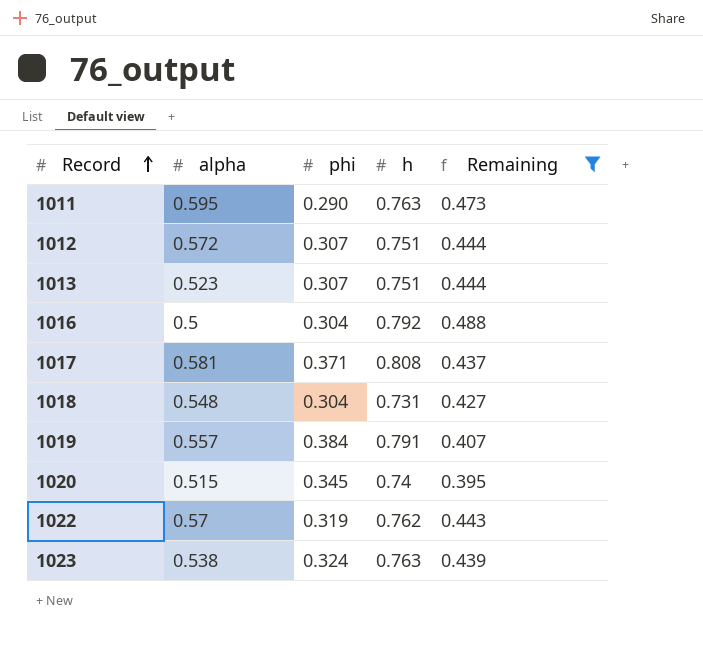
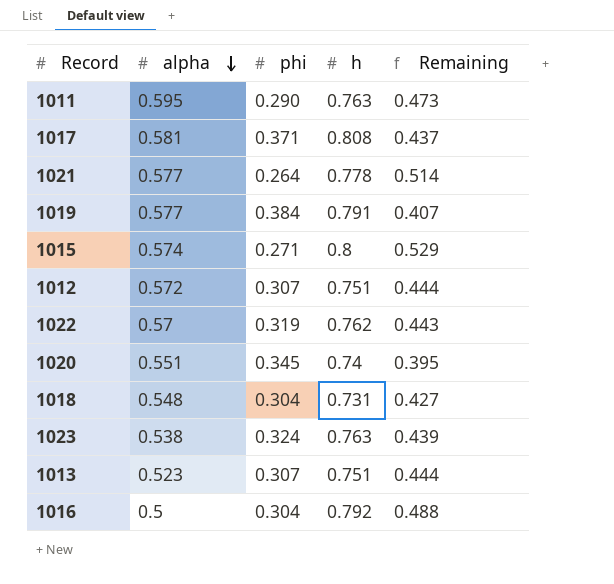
filter: Remaining <= 0.488 -> none
row order: Record ascending -> alpha descending
1019 | alpha: 0.557 -> 0.577
1020 | alpha: 0.515 -> 0.551

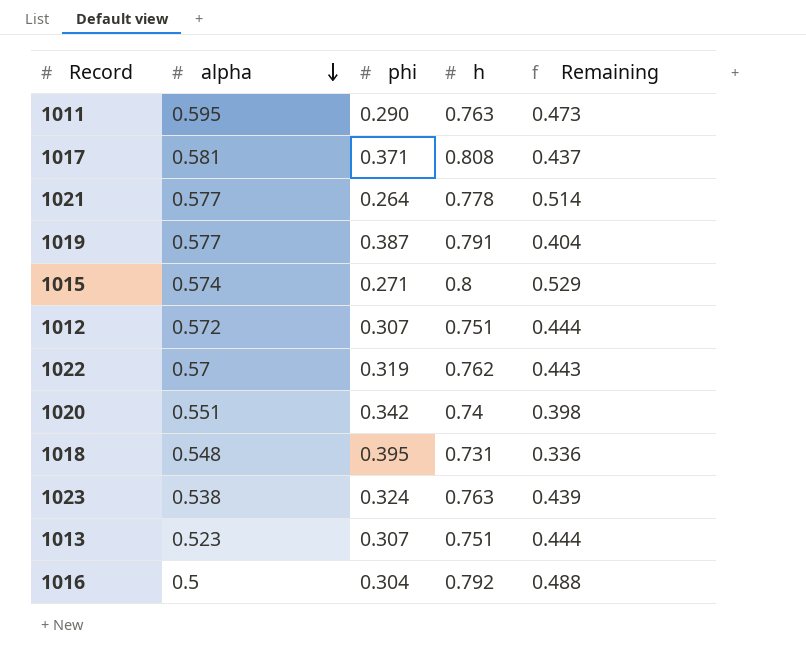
1019 | phi: 0.384 -> 0.387
1019 | Remaining: 0.407 -> 0.404
1020 | phi: 0.345 -> 0.342
1020 | Remaining: 0.395 -> 0.398
1018 | phi: 0.304 -> 0.395
1018 | Remaining: 0.427 -> 0.336

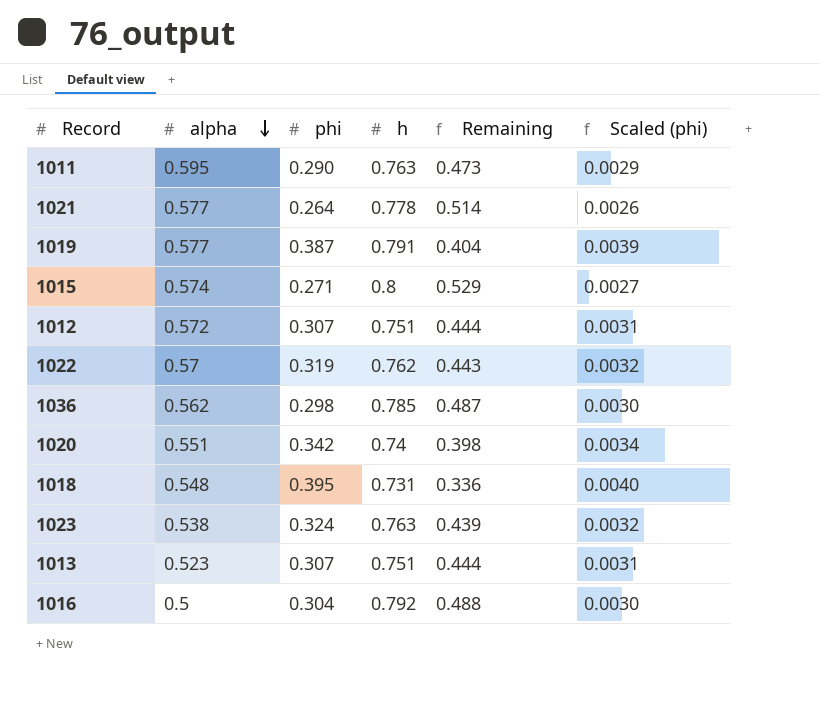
column Scaled (phi) | formula: none -> [phi] * 0.01
row 1017: 0.581 | 0.371 | 0.808 | 0.437 -> none
row 1036: none -> 0.562 | 0.298 | 0.785 | 0.487 | 0.0030

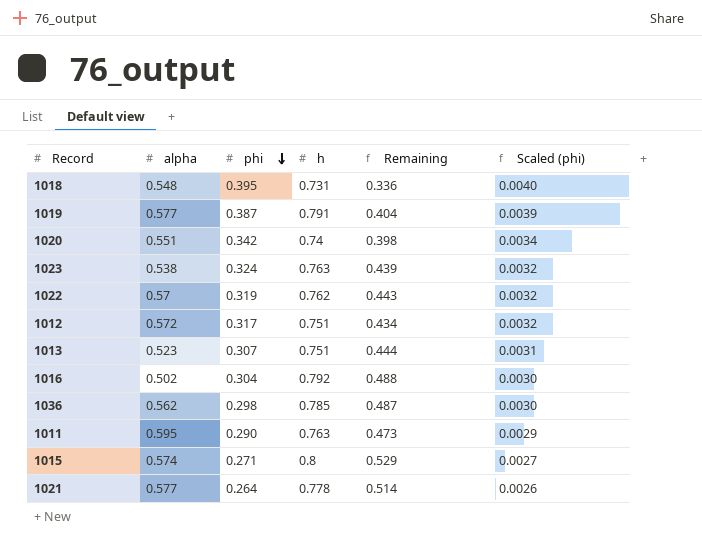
row order: alpha descending -> phi descending
1012 | phi: 0.307 -> 0.317
1012 | Remaining: 0.444 -> 0.434
1012 | Scaled (phi): 0.0031 -> 0.0032
1016 | alpha: 0.5 -> 0.502

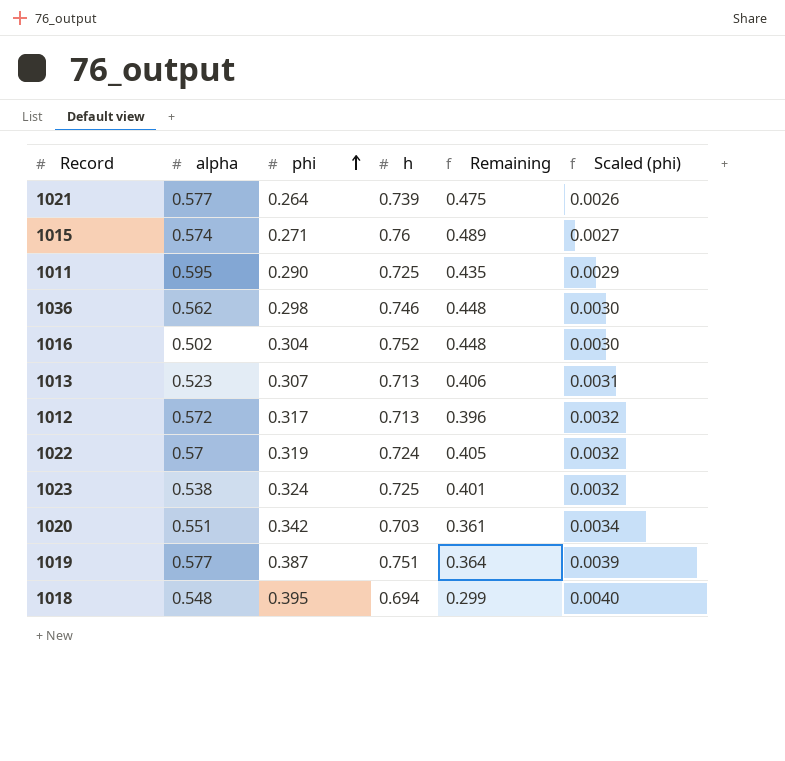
row order: phi descending -> phi ascending
1021 | h: 0.778 -> 0.739
1021 | Remaining: 0.514 -> 0.475
1015 | h: 0.8 -> 0.76
1015 | Remaining: 0.529 -> 0.489
1011 | h: 0.763 -> 0.725
1011 | Remaining: 0.473 -> 0.435
1036 | h: 0.785 -> 0.746
1036 | Remaining: 0.487 -> 0.448
1016 | h: 0.792 -> 0.752
1016 | Remaining: 0.488 -> 0.448
1013 | h: 0.751 -> 0.713
1013 | Remaining: 0.444 -> 0.406
1012 | h: 0.751 -> 0.713
1012 | Remaining: 0.434 -> 0.396
1022 | h: 0.762 -> 0.724
1022 | Remaining: 0.443 -> 0.405
1023 | h: 0.763 -> 0.725
1023 | Remaining: 0.439 -> 0.401
1020 | h: 0.74 -> 0.703
1020 | Remaining: 0.398 -> 0.361
1019 | h: 0.791 -> 0.751
1019 | Remaining: 0.404 -> 0.364
1018 | h: 0.731 -> 0.694
1018 | Remaining: 0.336 -> 0.299

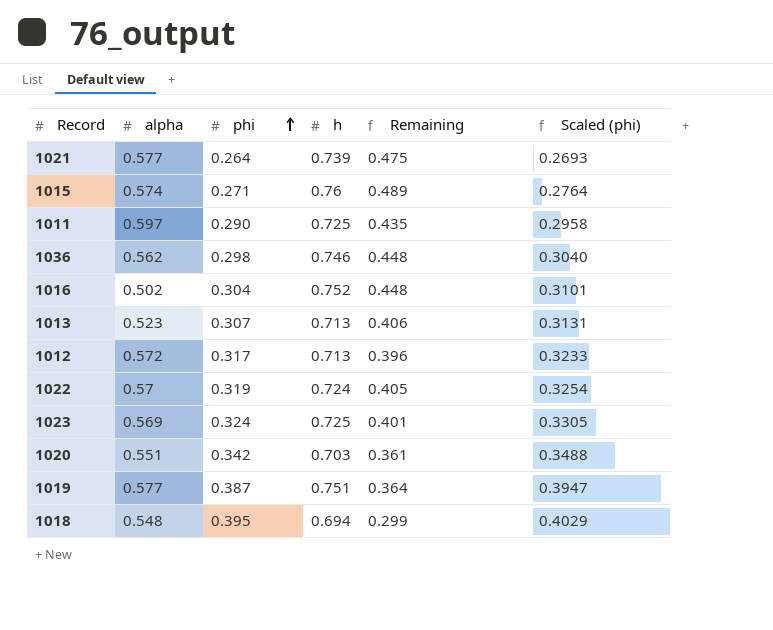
column Scaled (phi) | formula: [phi] * 0.01 -> [phi] * 1.02
1011 | alpha: 0.595 -> 0.597
1023 | alpha: 0.538 -> 0.569

